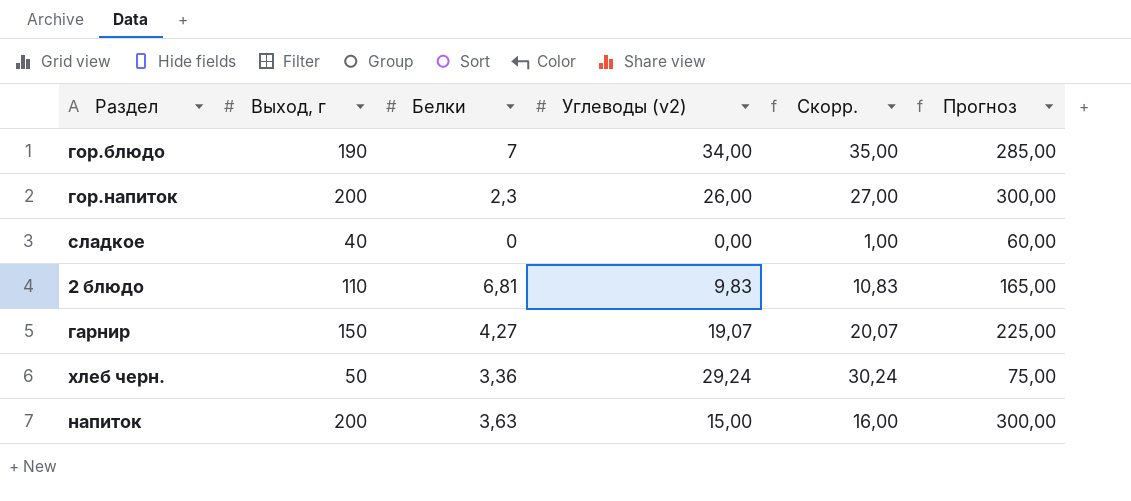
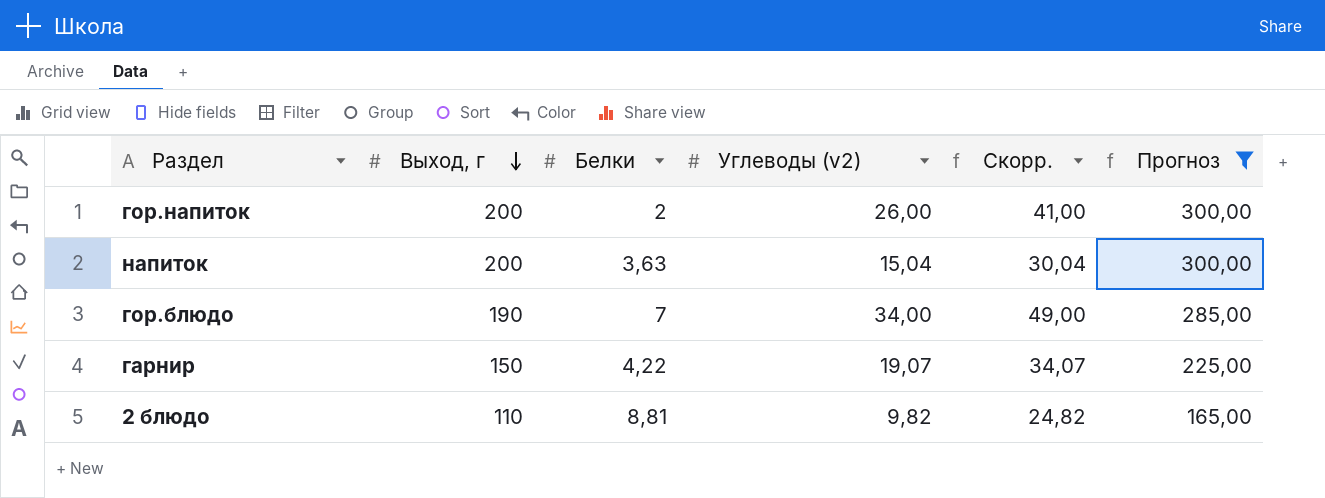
filter: none -> Прогноз >= 165,00
row order: none -> Выход, г descending
column Скорр. | formula: [Углеводы (v2)] + 1 -> [Углеводы (v2)] + 15
гор.напиток | Белки: 2,3 -> 2
напиток | Углеводы (v2): 15,00 -> 15,04
гарнир | Белки: 4,27 -> 4,22
2 блюдо | Белки: 6,81 -> 8,81
2 блюдо | Углеводы (v2): 9,83 -> 9,82

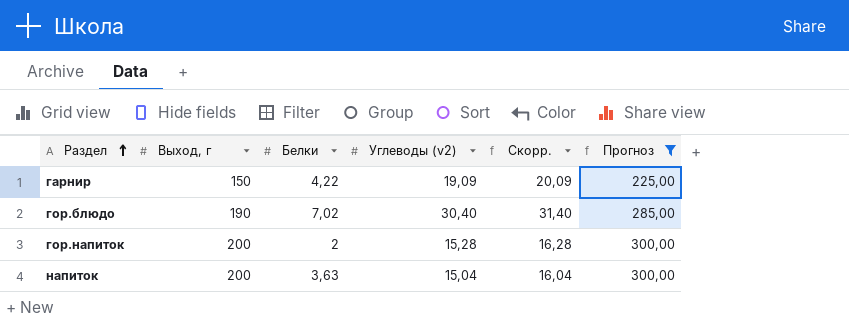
row order: Выход, г descending -> Раздел ascending
column Скорр. | formula: [Углеводы (v2)] + 15 -> [Углеводы (v2)] + 1
row 2 блюдо: 110 | 8,81 | 9,82 | 24,82 | 165,00 -> none
гарнир | Углеводы (v2): 19,07 -> 19,09
гор.блюдо | Белки: 7 -> 7,02
гор.блюдо | Углеводы (v2): 34,00 -> 30,40
гор.напиток | Углеводы (v2): 26,00 -> 15,28

